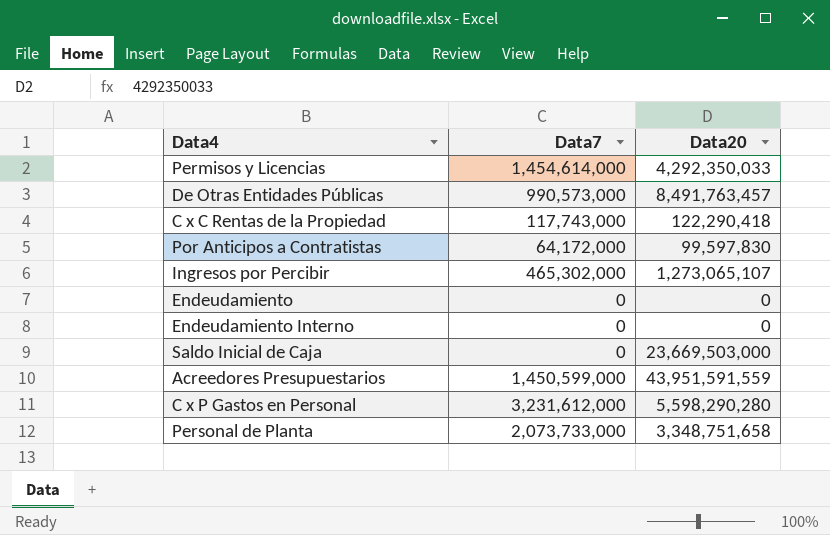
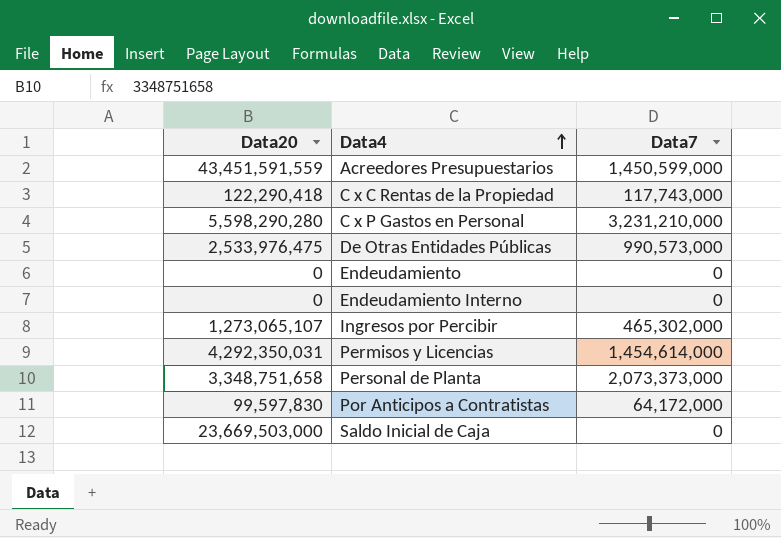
row order: none -> Data4 ascending
column Data20 | position: 3 -> 1
Acreedores Presupuestarios | Data20: 43,951,591,559 -> 43,451,591,559
C x P Gastos en Personal | Data7: 3,231,612,000 -> 3,231,210,000
De Otras Entidades Públicas | Data20: 8,491,763,457 -> 2,533,976,475
Permisos y Licencias | Data20: 4,292,350,033 -> 4,292,350,031
Personal de Planta | Data7: 2,073,733,000 -> 2,073,373,000

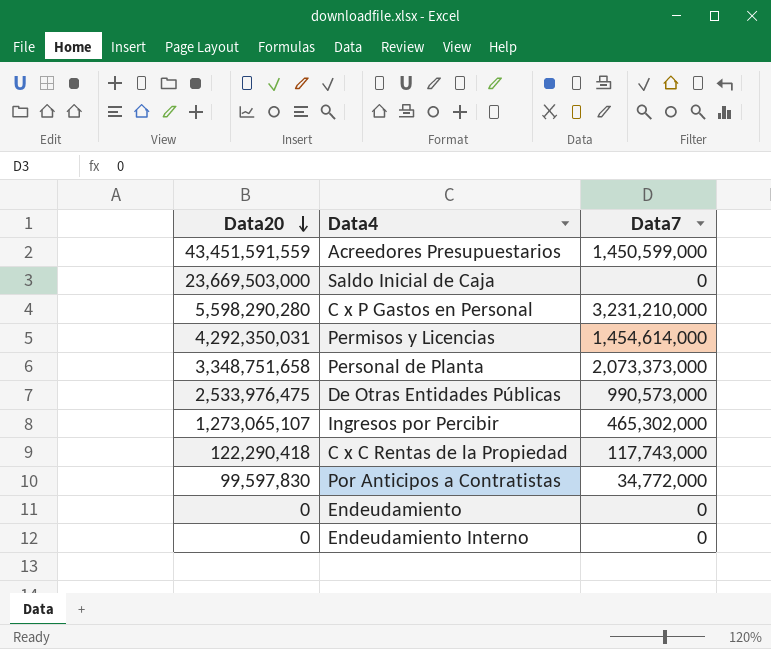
row order: Data4 ascending -> Data20 descending
Por Anticipos a Contratistas | Data7: 64,172,000 -> 34,772,000

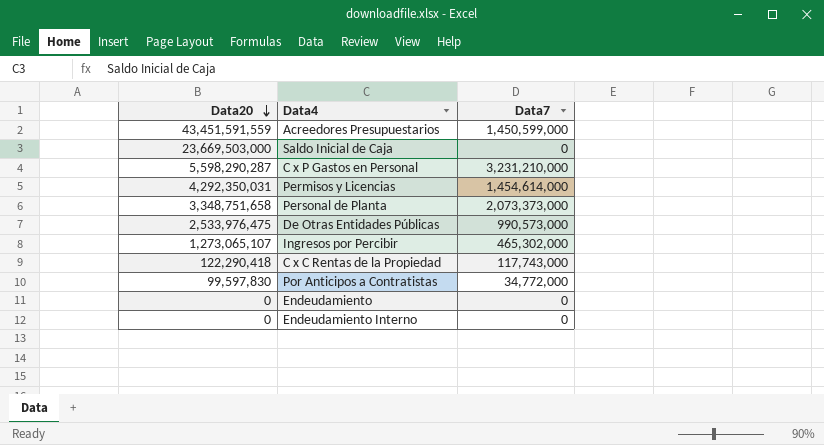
C x P Gastos en Personal | Data20: 5,598,290,280 -> 5,598,290,287

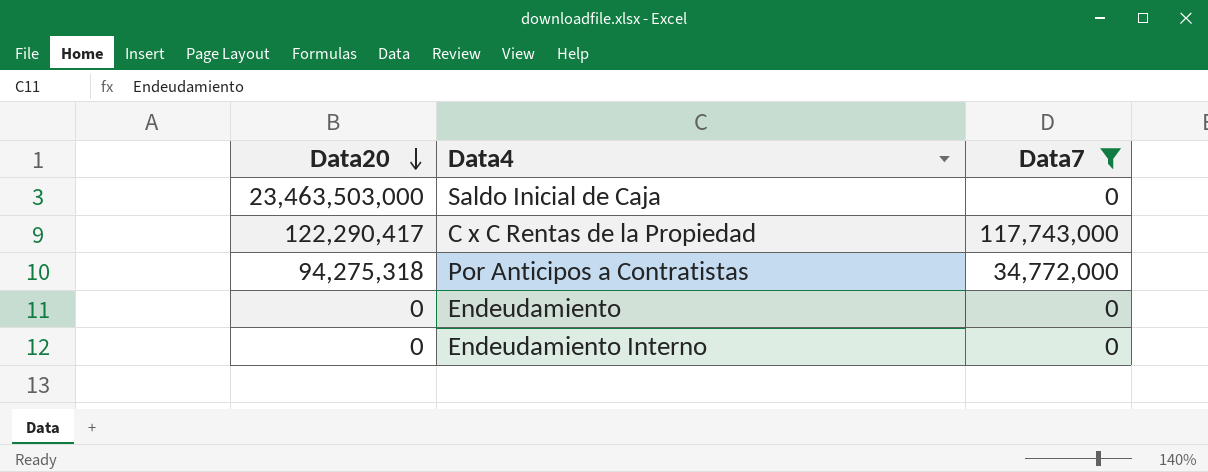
filter: none -> Data7 <= 117,743,000
Saldo Inicial de Caja | Data20: 23,669,503,000 -> 23,463,503,000
C x C Rentas de la Propiedad | Data20: 122,290,418 -> 122,290,417
Por Anticipos a Contratistas | Data20: 99,597,830 -> 94,275,318

